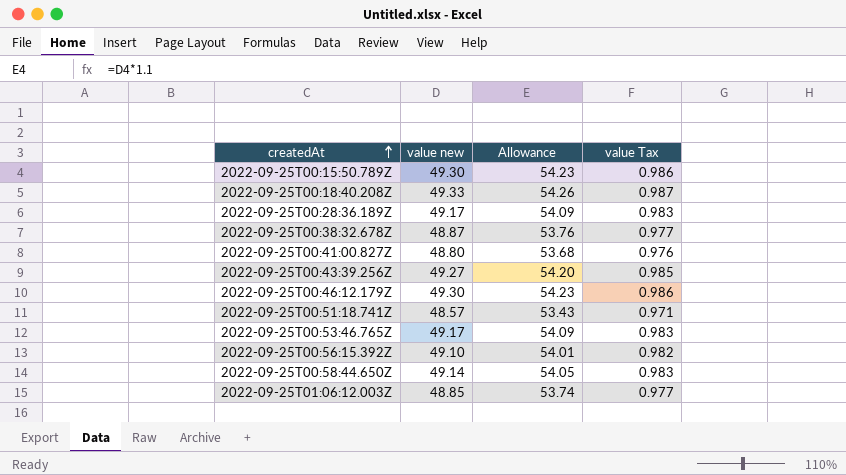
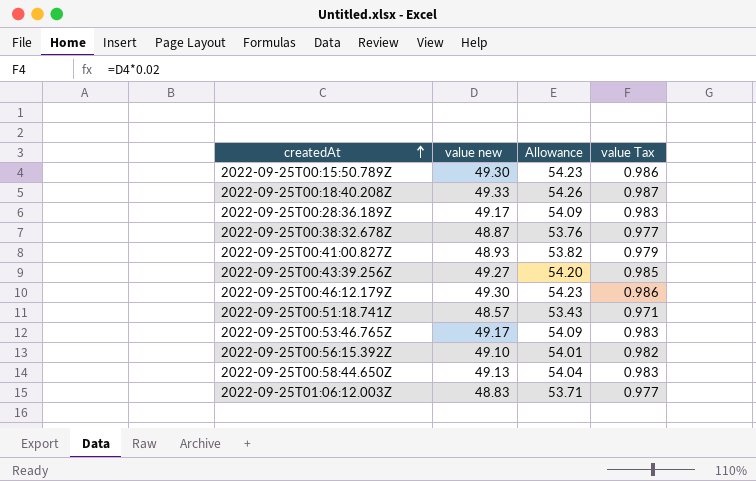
2022-09-25T00:41:00.827Z | value new: 48.80 -> 48.93
2022-09-25T00:41:00.827Z | Allowance: 53.68 -> 53.82
2022-09-25T00:41:00.827Z | value Tax: 0.976 -> 0.979
2022-09-25T00:58:44.650Z | value new: 49.14 -> 49.13
2022-09-25T00:58:44.650Z | Allowance: 54.05 -> 54.04
2022-09-25T01:06:12.003Z | value new: 48.85 -> 48.83
2022-09-25T01:06:12.003Z | Allowance: 53.74 -> 53.71

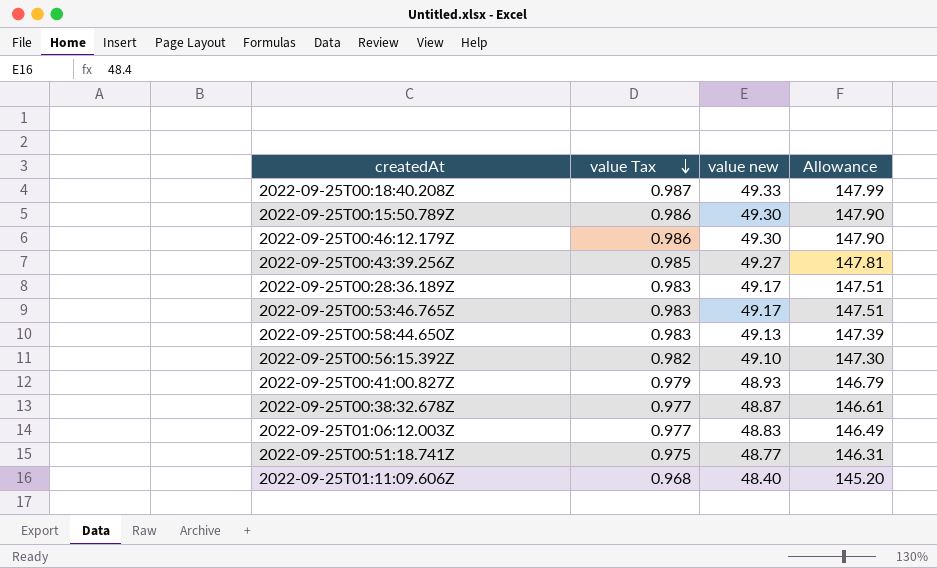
row order: createdAt ascending -> value Tax descending
column value Tax | position: 4 -> 2
column Allowance | formula: [value new] * 1.1 -> [value new] * 3
2022-09-25T00:51:18.741Z | value Tax: 0.971 -> 0.975
2022-09-25T00:51:18.741Z | value new: 48.57 -> 48.77
row 2022-09-25T01:11:09.606Z: none -> 0.968 | 48.40 | 145.20

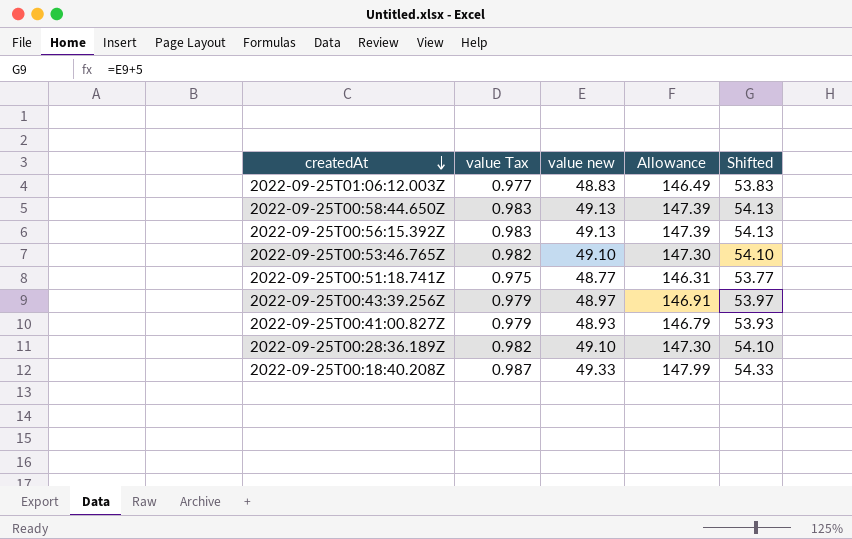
row order: value Tax descending -> createdAt descending
column Shifted | formula: none -> [value new] + 5
row 2022-09-25T00:15:50.789Z: 0.986 | 49.30 | 147.90 -> none
row 2022-09-25T00:46:12.179Z: 0.986 | 49.30 | 147.90 -> none
row 2022-09-25T00:38:32.678Z: 0.977 | 48.87 | 146.61 -> none
row 2022-09-25T01:11:09.606Z: 0.968 | 48.40 | 145.20 -> none
2022-09-25T00:56:15.392Z | value Tax: 0.982 -> 0.983
2022-09-25T00:56:15.392Z | value new: 49.10 -> 49.13
2022-09-25T00:56:15.392Z | Allowance: 147.30 -> 147.39
2022-09-25T00:53:46.765Z | value Tax: 0.983 -> 0.982
2022-09-25T00:53:46.765Z | value new: 49.17 -> 49.10
2022-09-25T00:53:46.765Z | Allowance: 147.51 -> 147.30
2022-09-25T00:43:39.256Z | value Tax: 0.985 -> 0.979
2022-09-25T00:43:39.256Z | value new: 49.27 -> 48.97
2022-09-25T00:43:39.256Z | Allowance: 147.81 -> 146.91
2022-09-25T00:28:36.189Z | value Tax: 0.983 -> 0.982
2022-09-25T00:28:36.189Z | value new: 49.17 -> 49.10
2022-09-25T00:28:36.189Z | Allowance: 147.51 -> 147.30

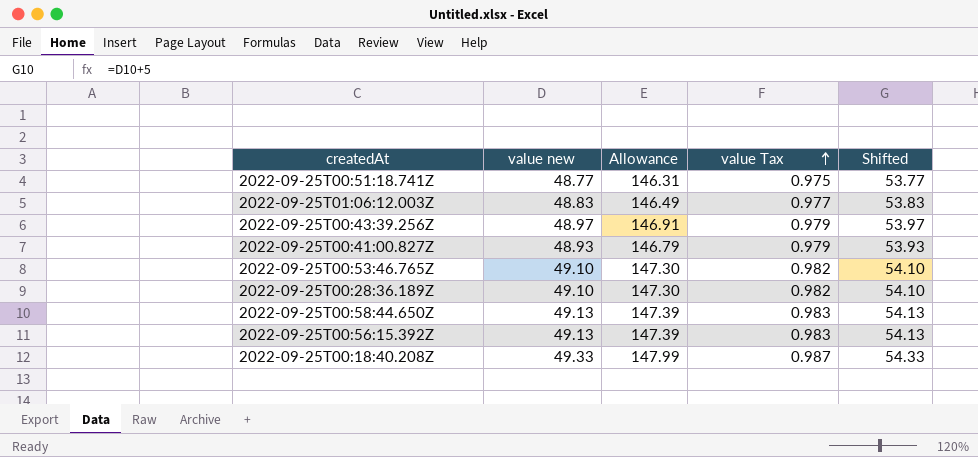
row order: createdAt descending -> value Tax ascending
column value Tax | position: 2 -> 4

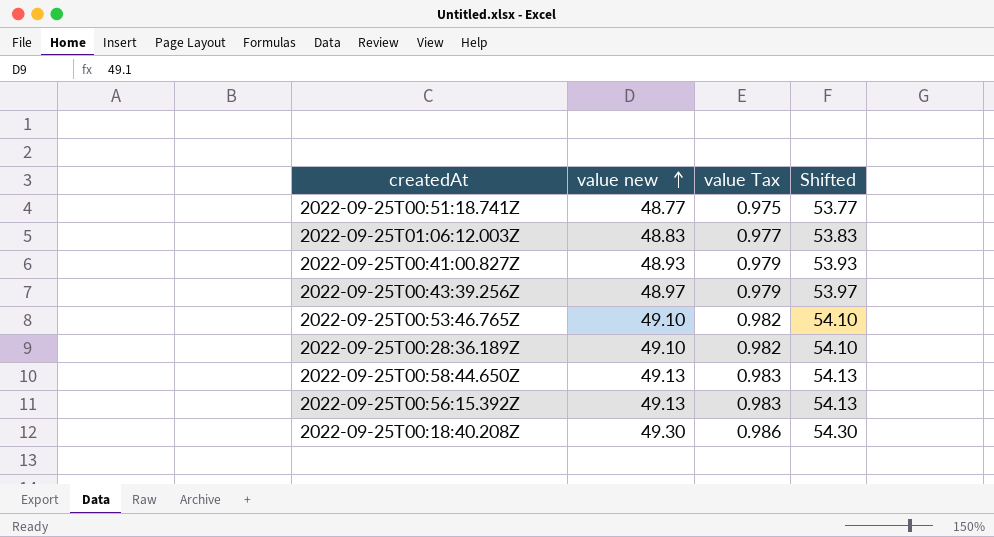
row order: value Tax ascending -> value new ascending
column Allowance | formula: [value new] * 3 -> none
2022-09-25T00:18:40.208Z | value new: 49.33 -> 49.30
2022-09-25T00:18:40.208Z | value Tax: 0.987 -> 0.986
2022-09-25T00:18:40.208Z | Shifted: 54.33 -> 54.30

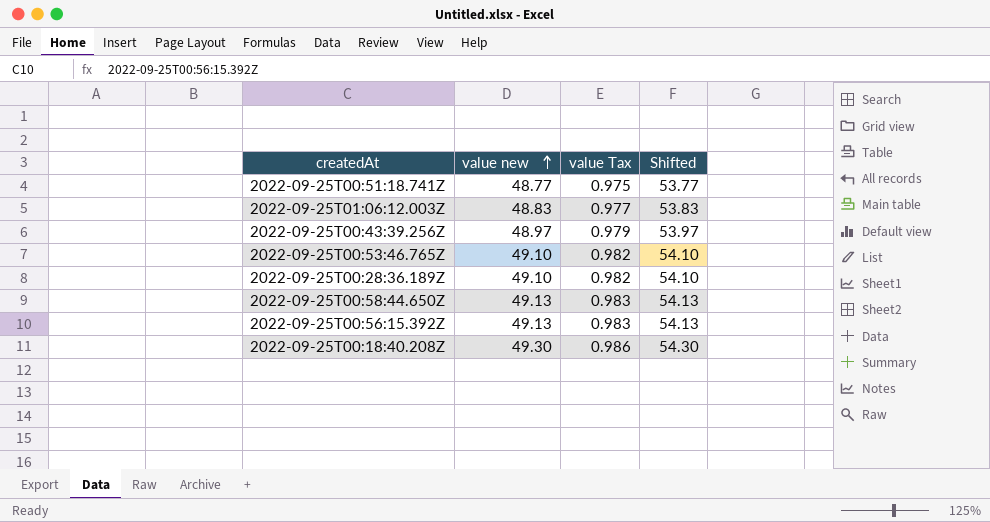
row 2022-09-25T00:41:00.827Z: 48.93 | 0.979 | 53.93 -> none

